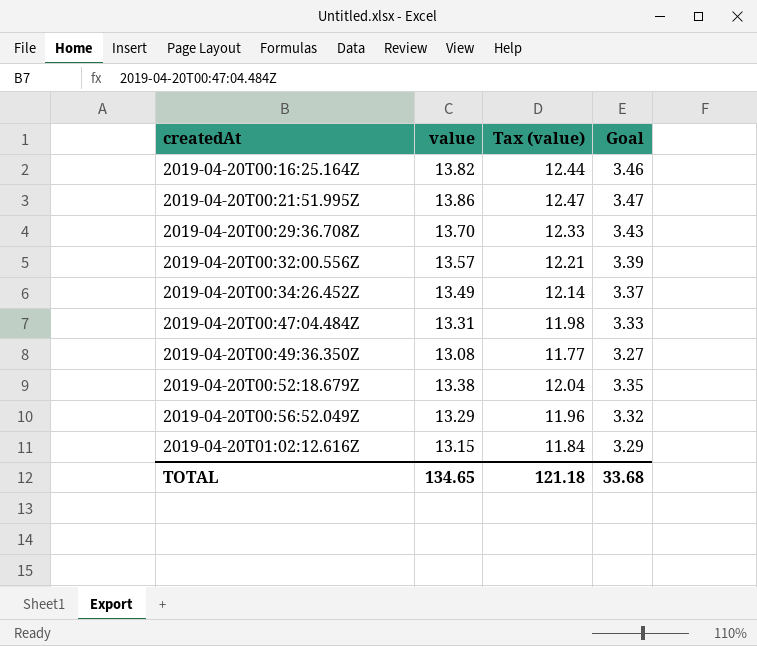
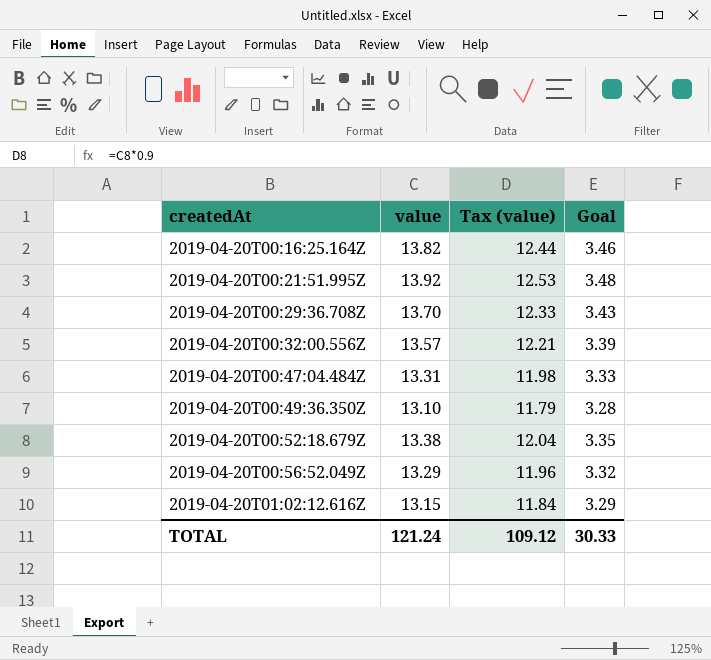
row 2019-04-20T00:34:26.452Z: 13.49 | 12.14 | 3.37 -> none
2019-04-20T00:21:51.995Z | value: 13.86 -> 13.92
2019-04-20T00:21:51.995Z | Tax (value): 12.47 -> 12.53
2019-04-20T00:21:51.995Z | Goal: 3.47 -> 3.48
2019-04-20T00:49:36.350Z | value: 13.08 -> 13.10
2019-04-20T00:49:36.350Z | Tax (value): 11.77 -> 11.79
2019-04-20T00:49:36.350Z | Goal: 3.27 -> 3.28
TOTAL | value: 134.65 -> 121.24
TOTAL | Tax (value): 121.18 -> 109.12
TOTAL | Goal: 33.68 -> 30.33

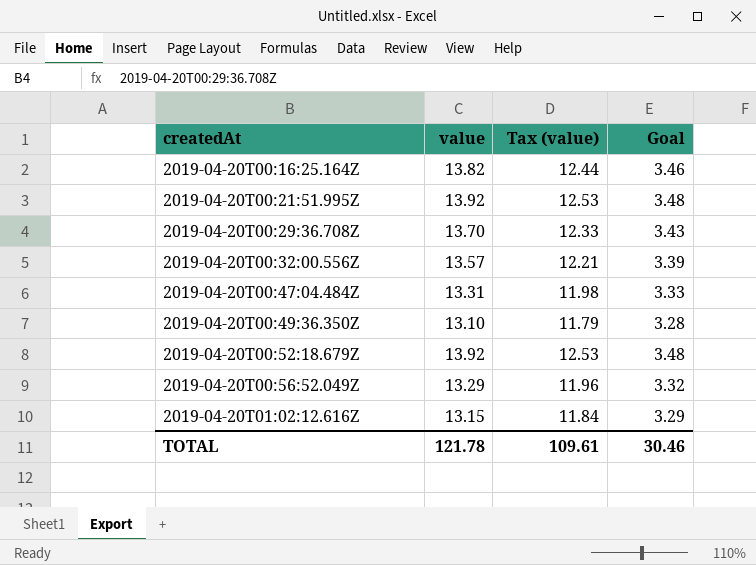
2019-04-20T00:52:18.679Z | value: 13.38 -> 13.92
2019-04-20T00:52:18.679Z | Tax (value): 12.04 -> 12.53
2019-04-20T00:52:18.679Z | Goal: 3.35 -> 3.48
TOTAL | value: 121.24 -> 121.78
TOTAL | Tax (value): 109.12 -> 109.61
TOTAL | Goal: 30.33 -> 30.46

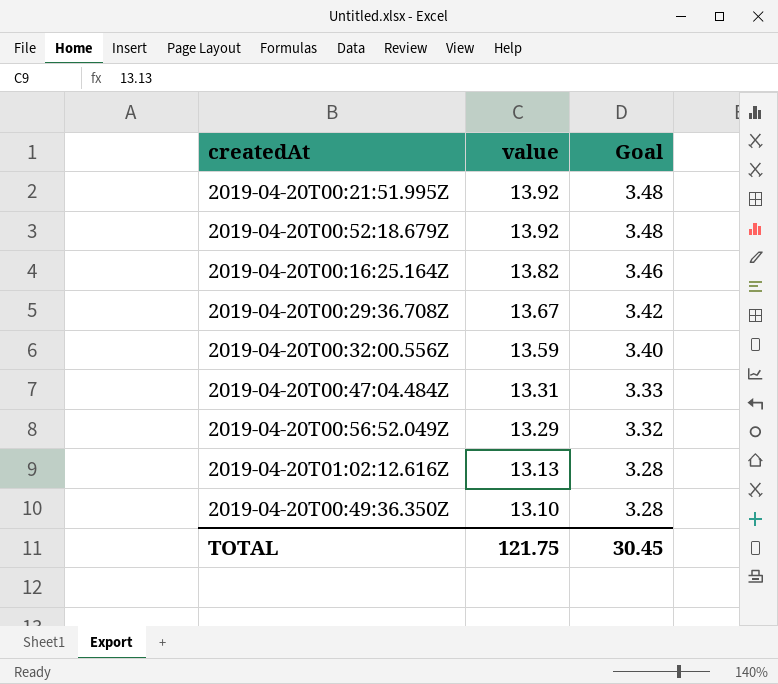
row order: createdAt ascending -> value descending
column Tax (value) | formula: [value] * 0.9 -> none
2019-04-20T00:29:36.708Z | value: 13.70 -> 13.67
2019-04-20T00:29:36.708Z | Goal: 3.43 -> 3.42
2019-04-20T00:32:00.556Z | value: 13.57 -> 13.59
2019-04-20T00:32:00.556Z | Goal: 3.39 -> 3.40
2019-04-20T01:02:12.616Z | value: 13.15 -> 13.13
2019-04-20T01:02:12.616Z | Goal: 3.29 -> 3.28
TOTAL | value: 121.78 -> 121.75
TOTAL | Goal: 30.46 -> 30.45

